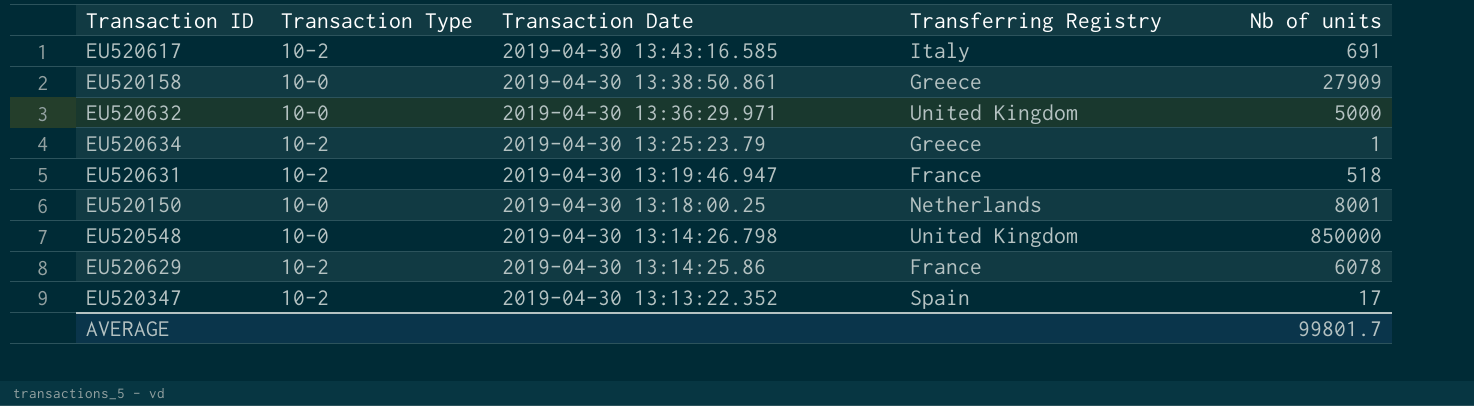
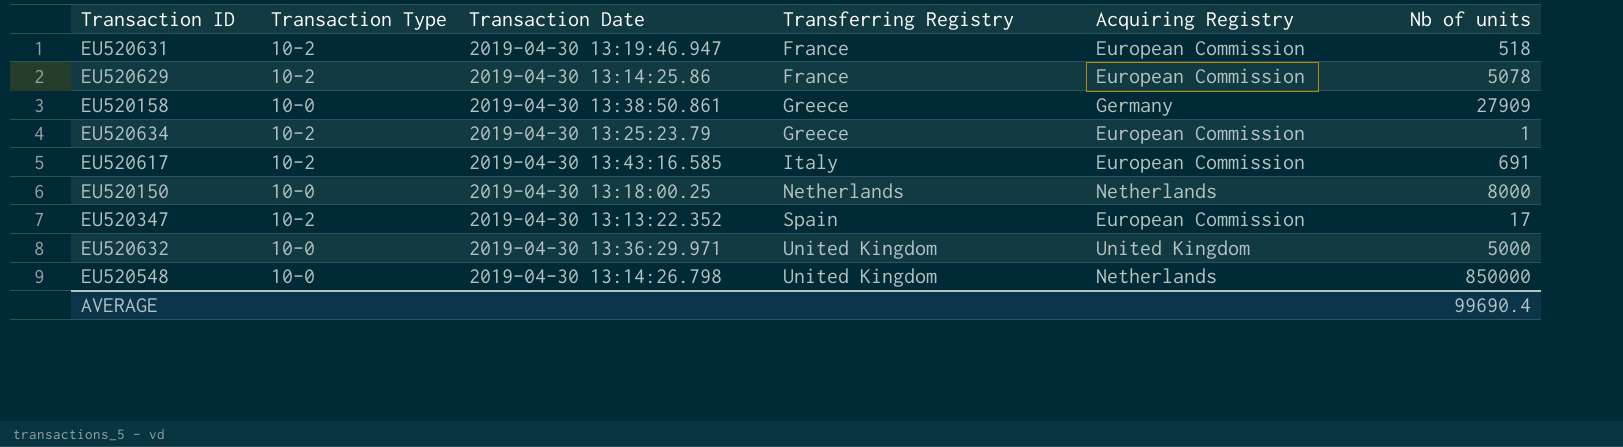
row order: Transaction Date descending -> Transferring Registry ascending
column Acquiring Registry | position: none -> 5
EU520629 | Nb of units: 6078 -> 5078
EU520150 | Nb of units: 8001 -> 8000
AVERAGE | Nb of units: 99801.7 -> 99690.4

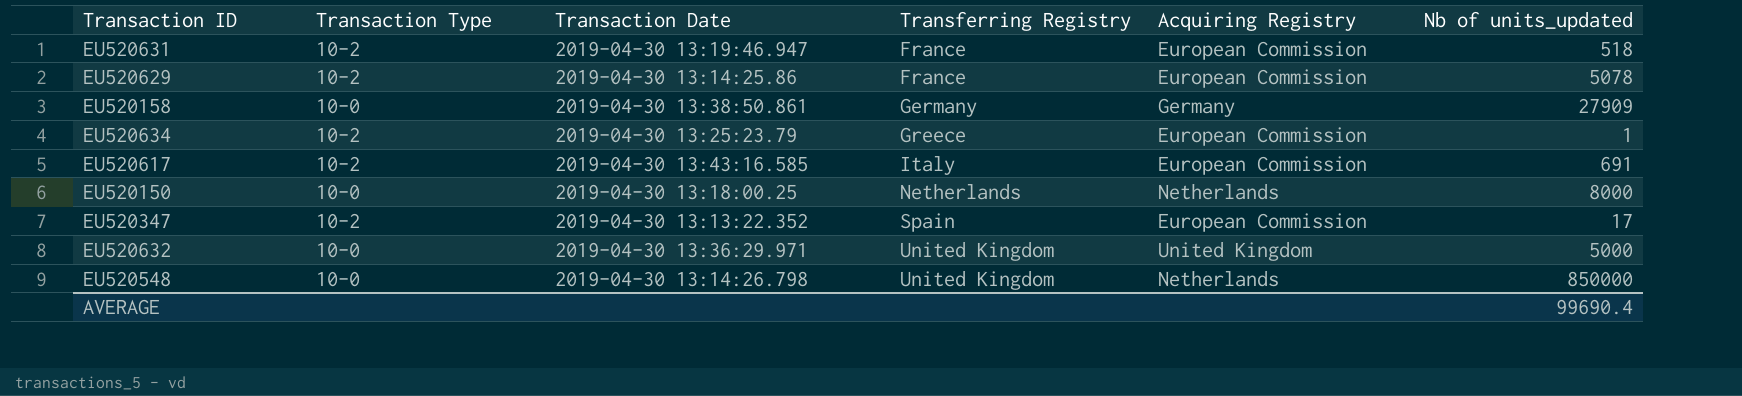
column name: Nb of units -> Nb of units_updated
EU520158 | Transferring Registry: Greece -> Germany

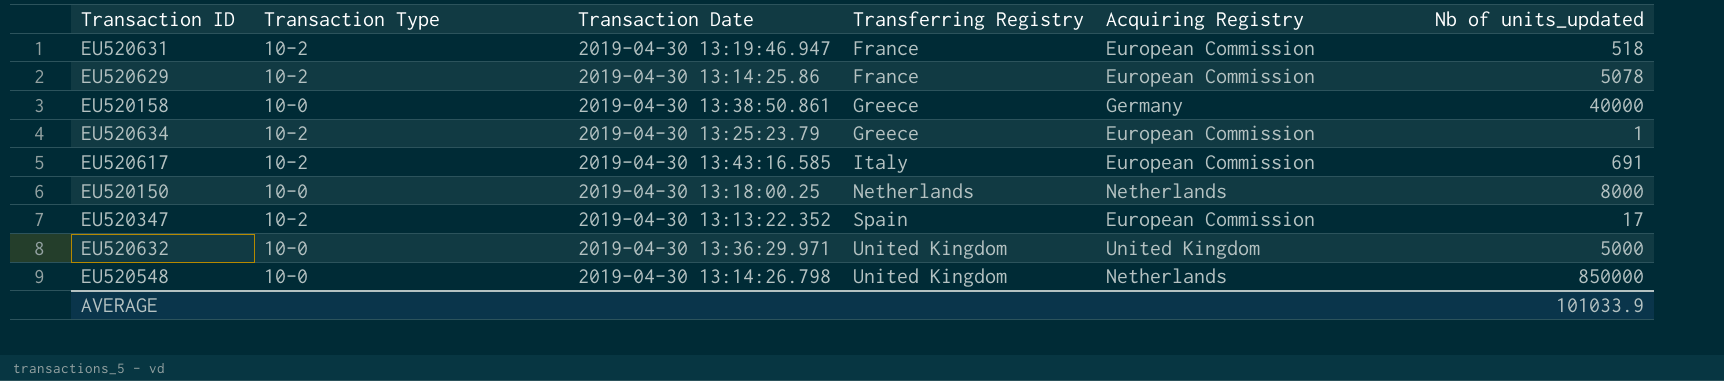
EU520158 | Transferring Registry: Germany -> Greece
EU520158 | Nb of units_updated: 27909 -> 40000
AVERAGE | Nb of units_updated: 99690.4 -> 101033.9

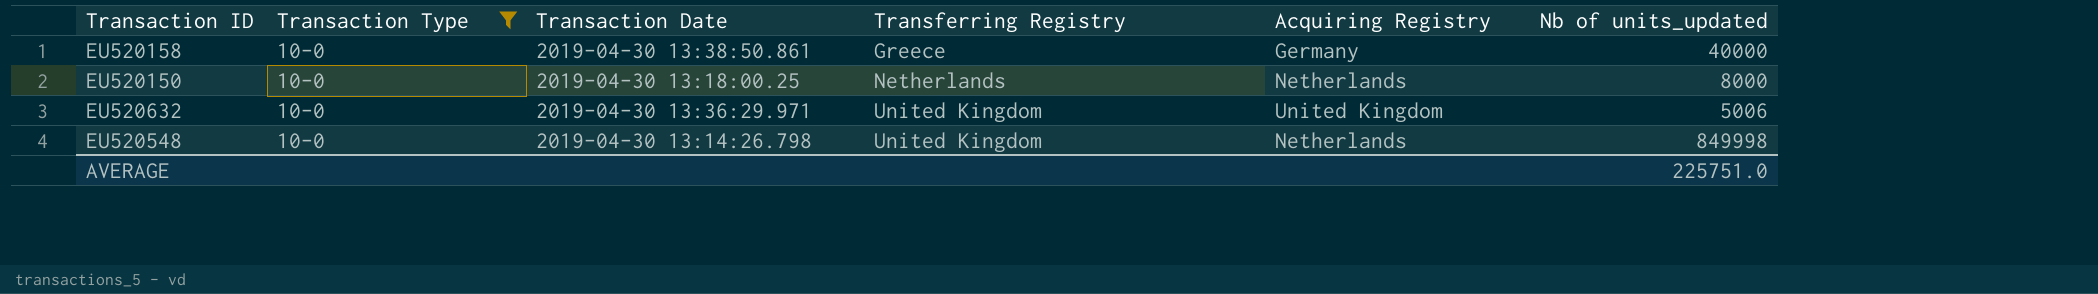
filter: none -> Transaction Type = 10-0
EU520632 | Nb of units_updated: 5000 -> 5006
EU520548 | Nb of units_updated: 850000 -> 849998
AVERAGE | Nb of units_updated: 101033.9 -> 225751.0

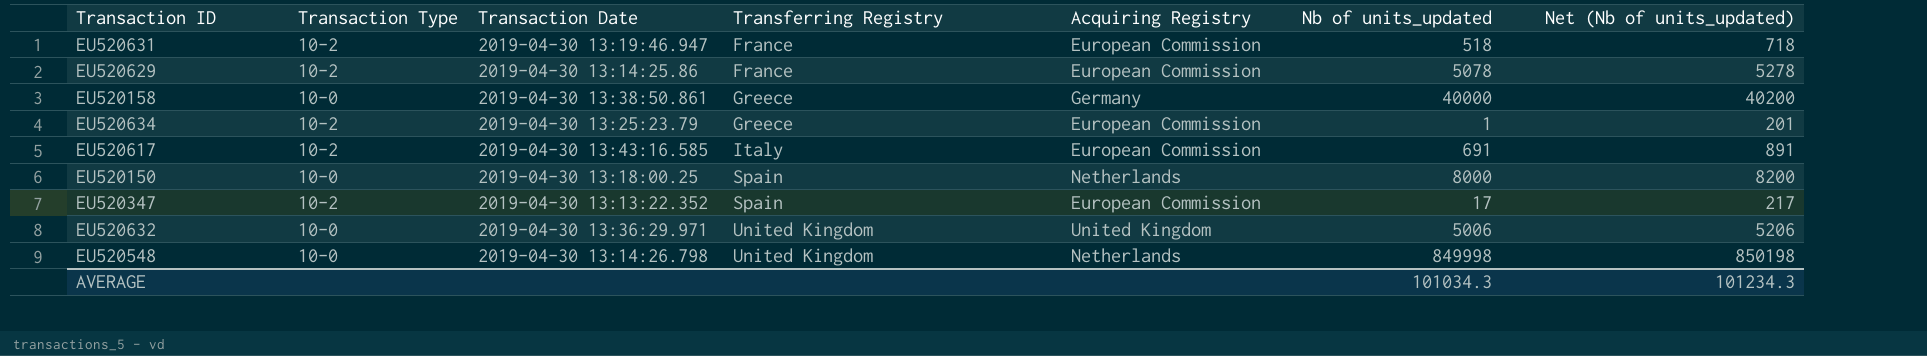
filter: Transaction Type = 10-0 -> none
column Net (Nb of units_updated) | formula: none -> [Nb of units_updated] + 200
EU520150 | Transferring Registry: Netherlands -> Spain
AVERAGE | Nb of units_updated: 225751.0 -> 101034.3

